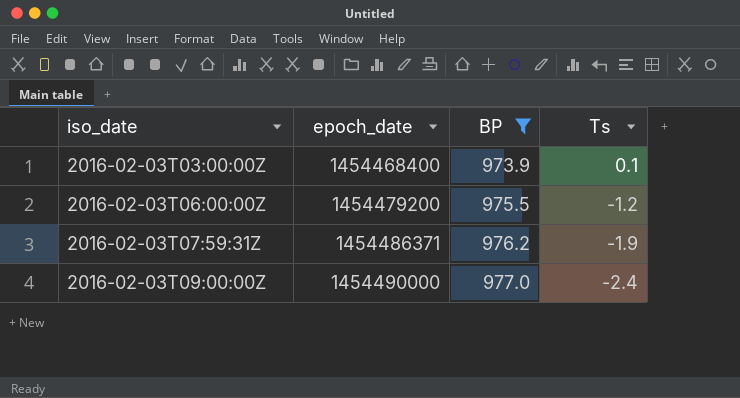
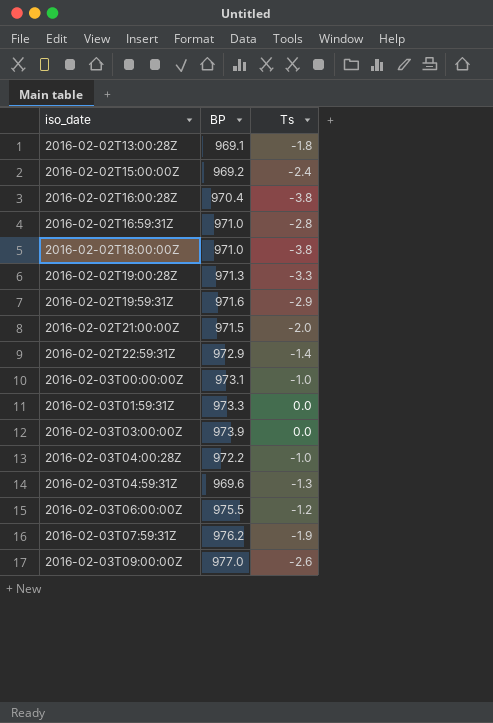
filter: BP >= 973.9 -> none
column epoch_date | position: 2 -> none
2016-02-03T03:00:00Z | Ts: 0.1 -> 0.0
2016-02-03T09:00:00Z | Ts: -2.4 -> -2.6

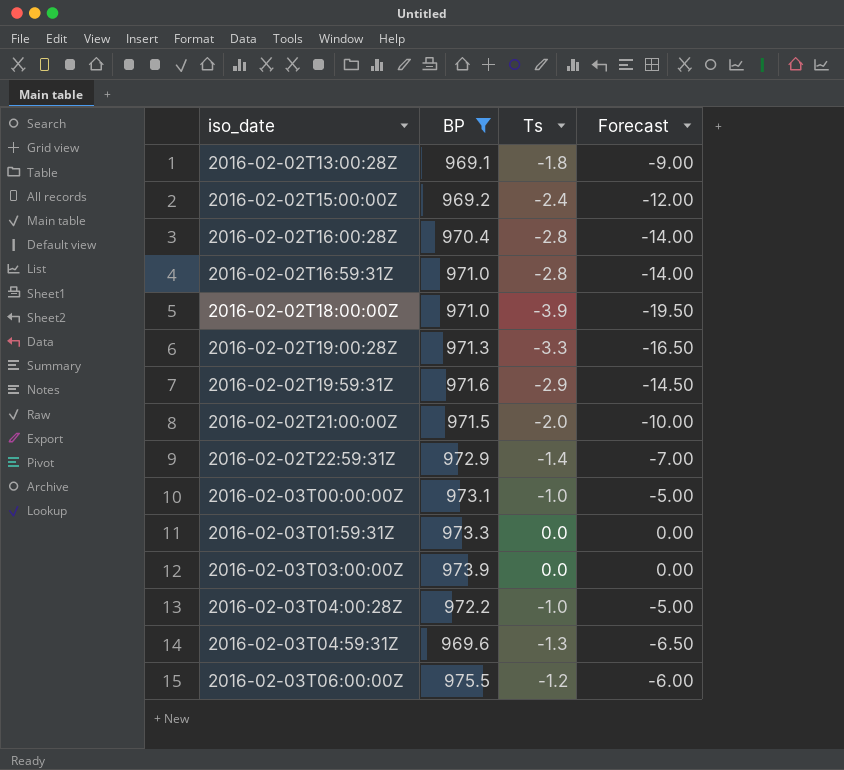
filter: none -> BP <= 975.5
column Forecast | formula: none -> [Ts] * 5
2016-02-02T16:00:28Z | Ts: -3.8 -> -2.8
2016-02-02T18:00:00Z | Ts: -3.8 -> -3.9

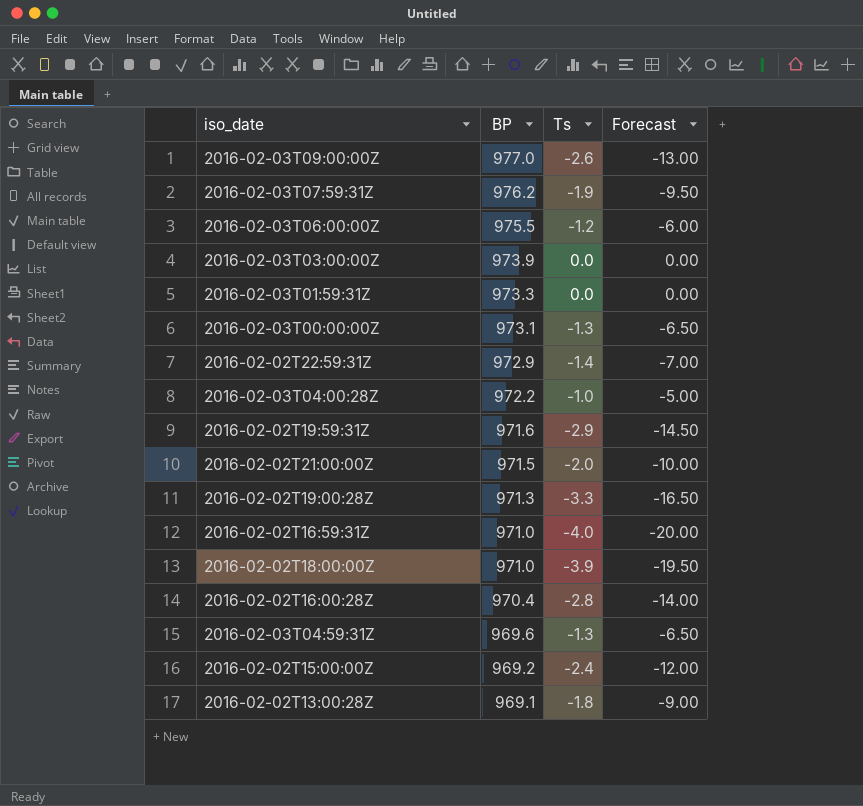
filter: BP <= 975.5 -> none
row order: iso_date ascending -> BP descending
2016-02-03T00:00:00Z | Ts: -1.0 -> -1.3
2016-02-03T00:00:00Z | Forecast: -5.00 -> -6.50
2016-02-02T16:59:31Z | Ts: -2.8 -> -4.0
2016-02-02T16:59:31Z | Forecast: -14.00 -> -20.00

